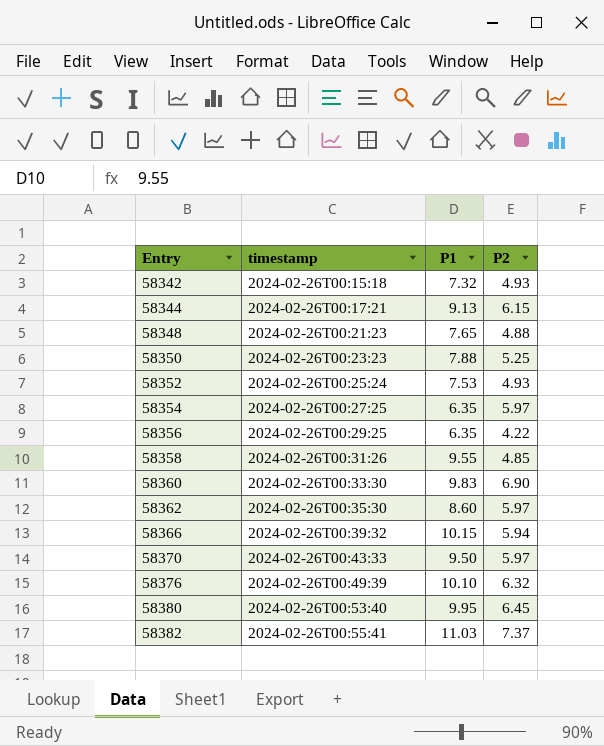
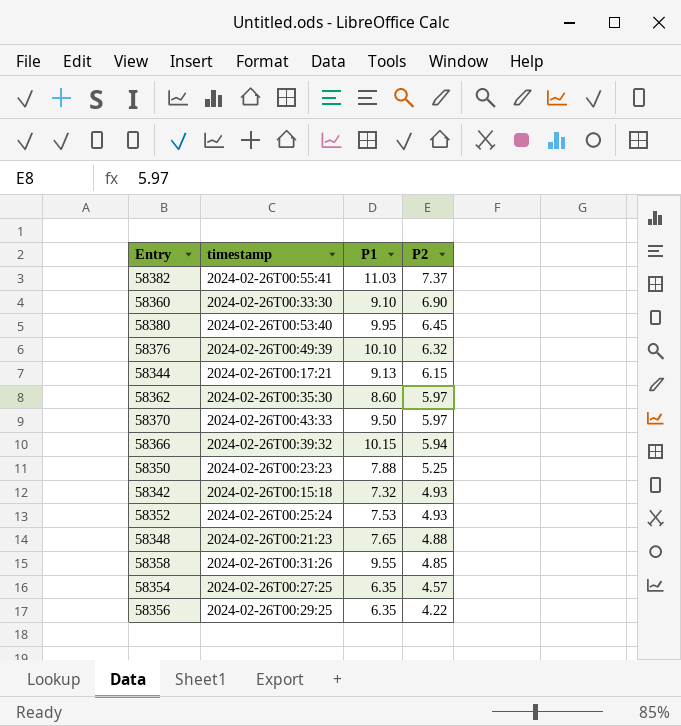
row order: Entry ascending -> P2 descending
58360 | P1: 9.83 -> 9.10
58354 | P2: 5.97 -> 4.57

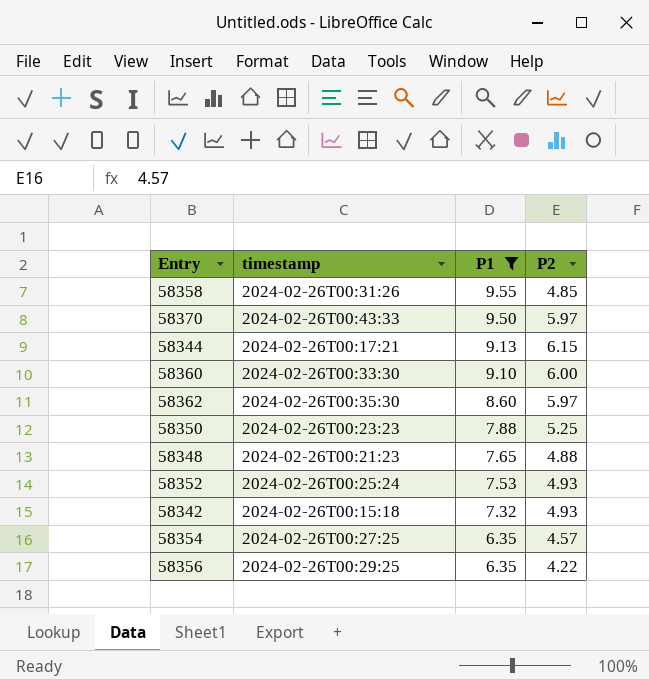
filter: none -> P1 <= 9.55
row order: P2 descending -> P1 descending
58360 | P2: 6.90 -> 6.00

